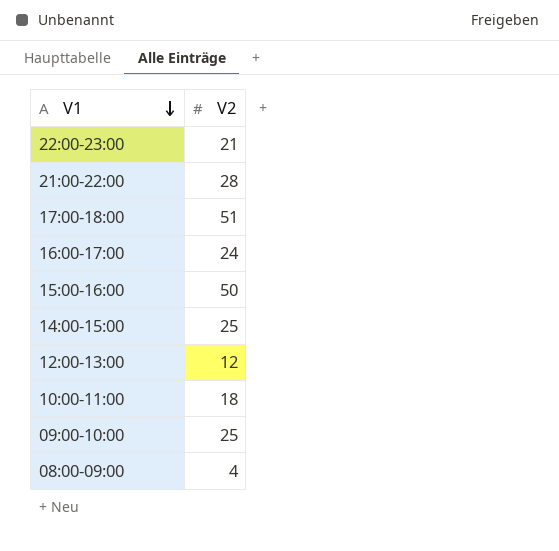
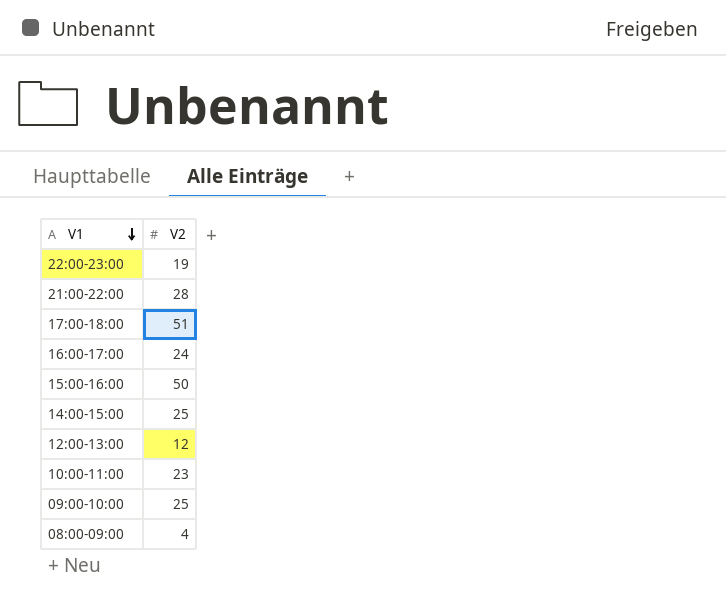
22:00-23:00 | V2: 21 -> 19
10:00-11:00 | V2: 18 -> 23

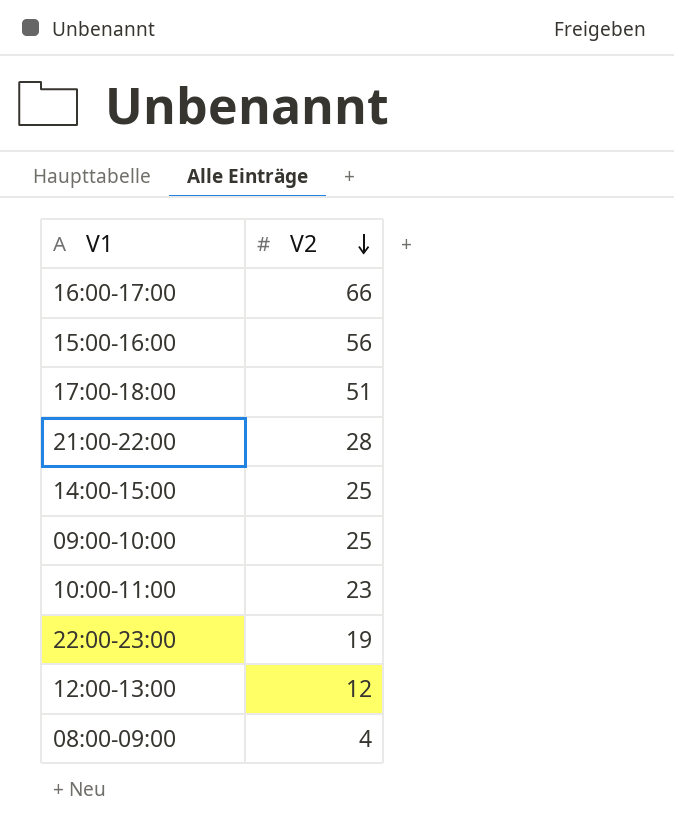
row order: V1 descending -> V2 descending
16:00-17:00 | V2: 24 -> 66
15:00-16:00 | V2: 50 -> 56

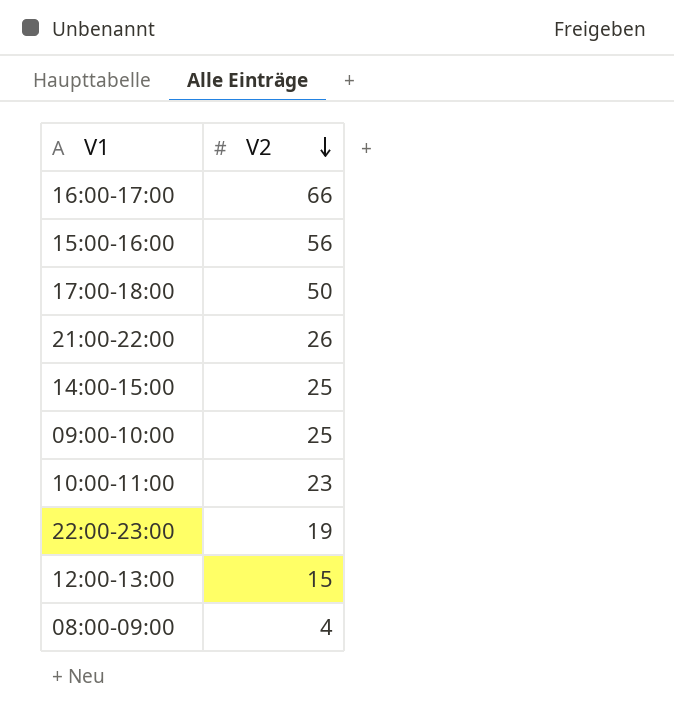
17:00-18:00 | V2: 51 -> 50
21:00-22:00 | V2: 28 -> 26
12:00-13:00 | V2: 12 -> 15

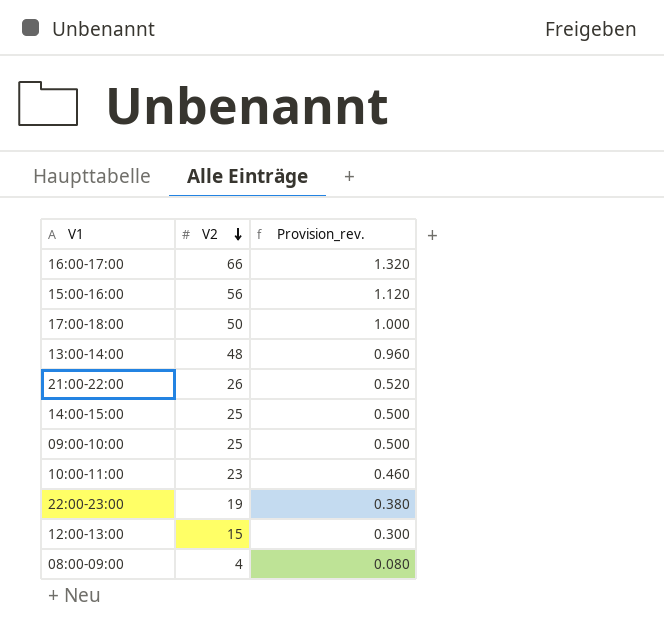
column Provision_rev. | formula: none -> [V2] * 0.02
row 13:00-14:00: none -> 48 | 0.960

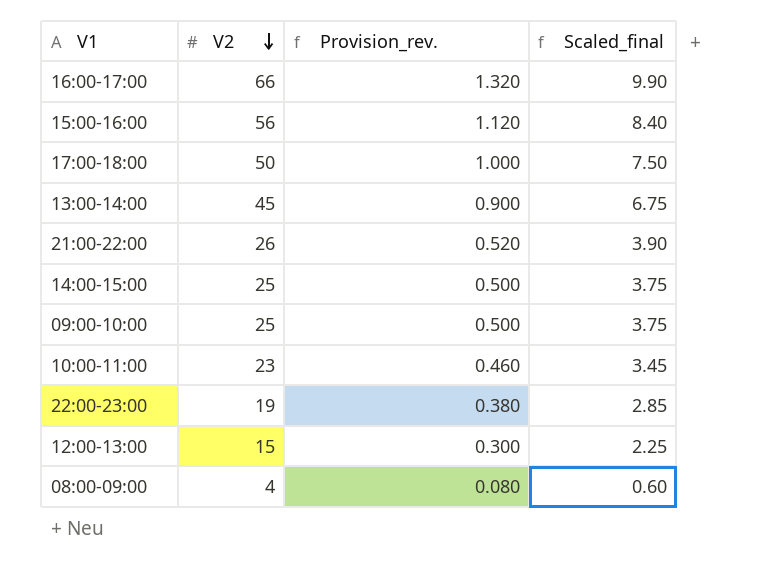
column Scaled_final | formula: none -> [V2] * 0.15
13:00-14:00 | V2: 48 -> 45
13:00-14:00 | Provision_rev.: 0.960 -> 0.900

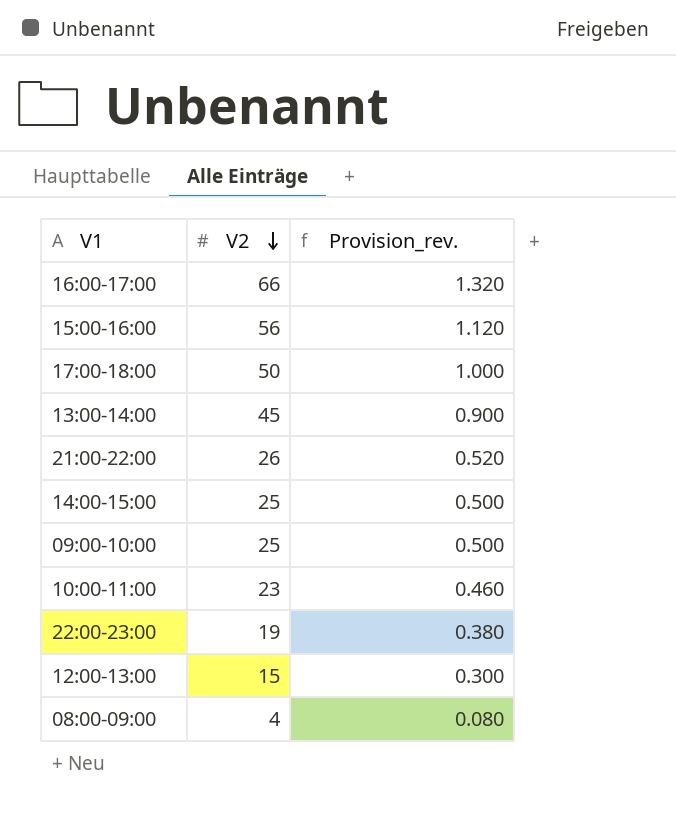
column Scaled_final | formula: [V2] * 0.15 -> none

